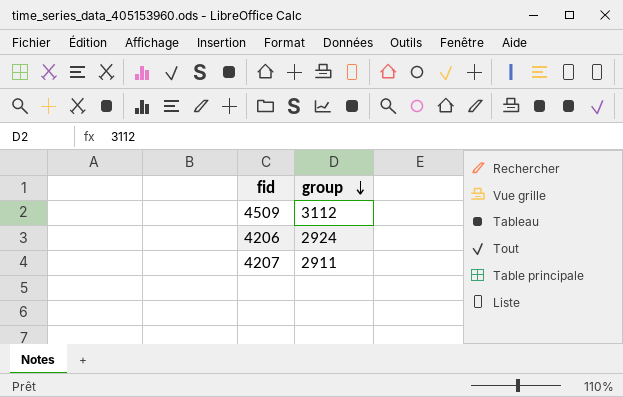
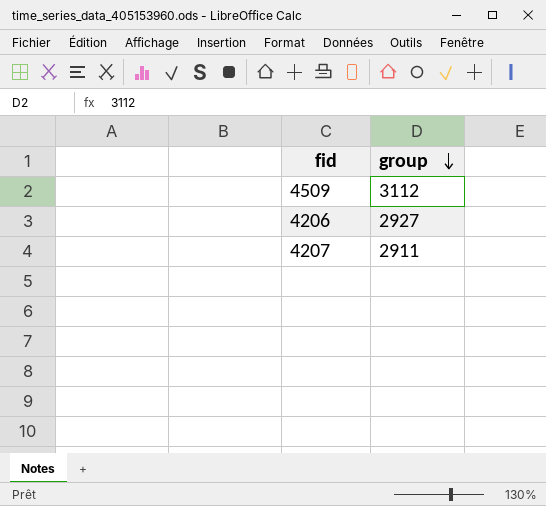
4206 | group: 2924 -> 2927

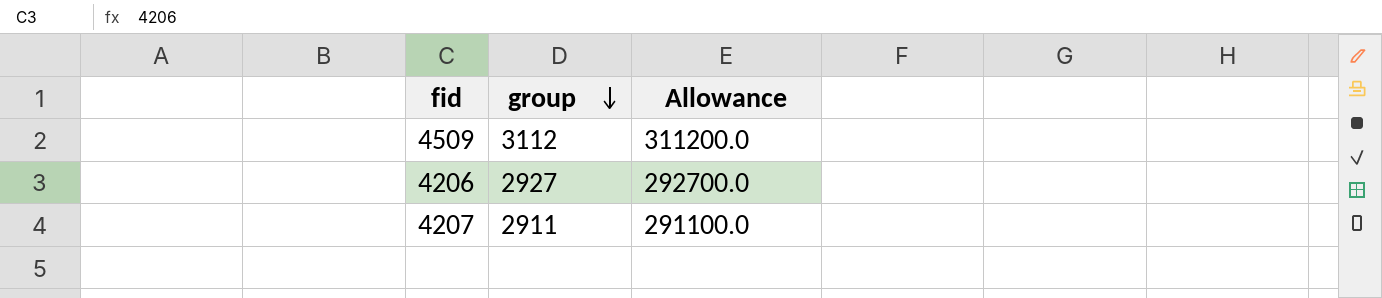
column Allowance | formula: none -> [group] * 100

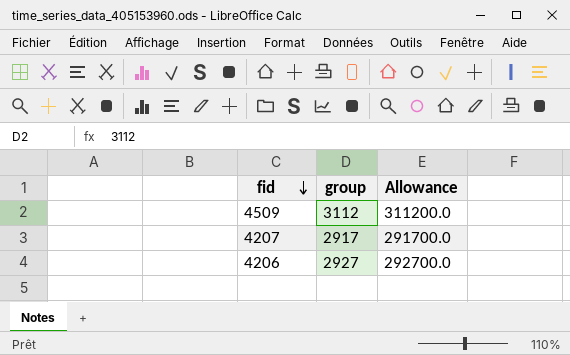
row order: group descending -> fid descending
4207 | group: 2911 -> 2917
4207 | Allowance: 291100.0 -> 291700.0

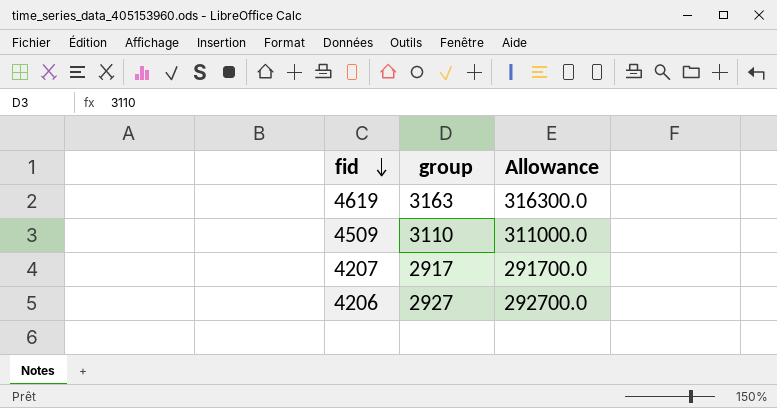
row 4619: none -> 3163 | 316300.0
4509 | group: 3112 -> 3110
4509 | Allowance: 311200.0 -> 311000.0

